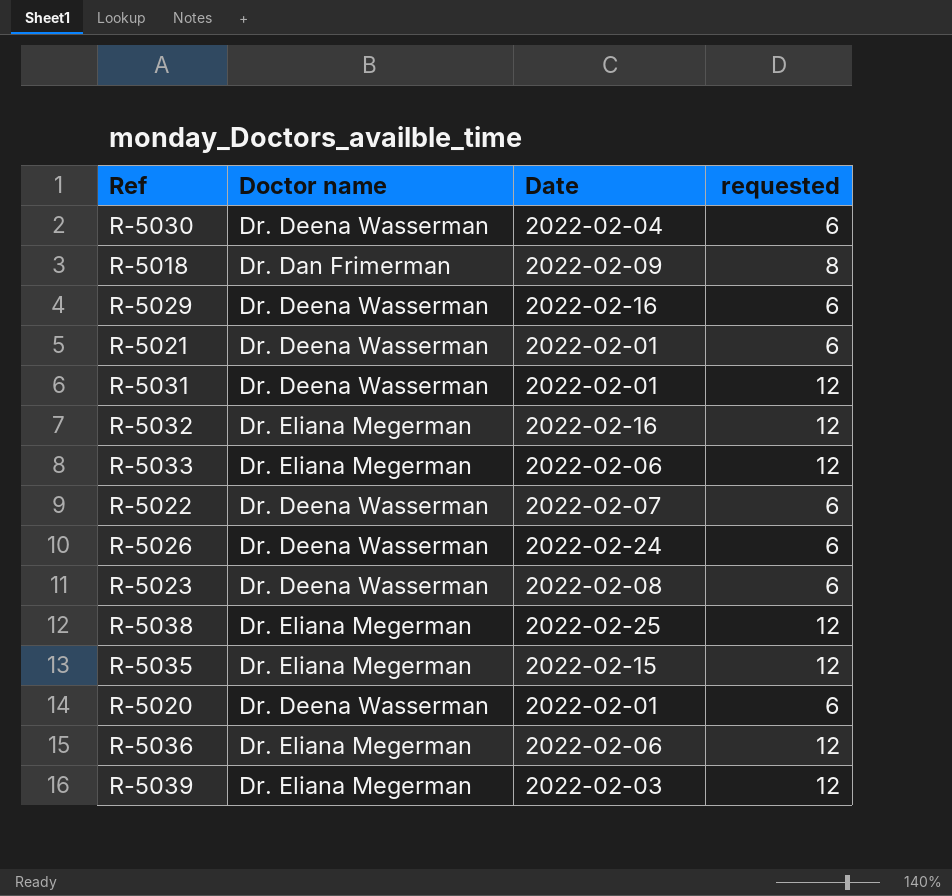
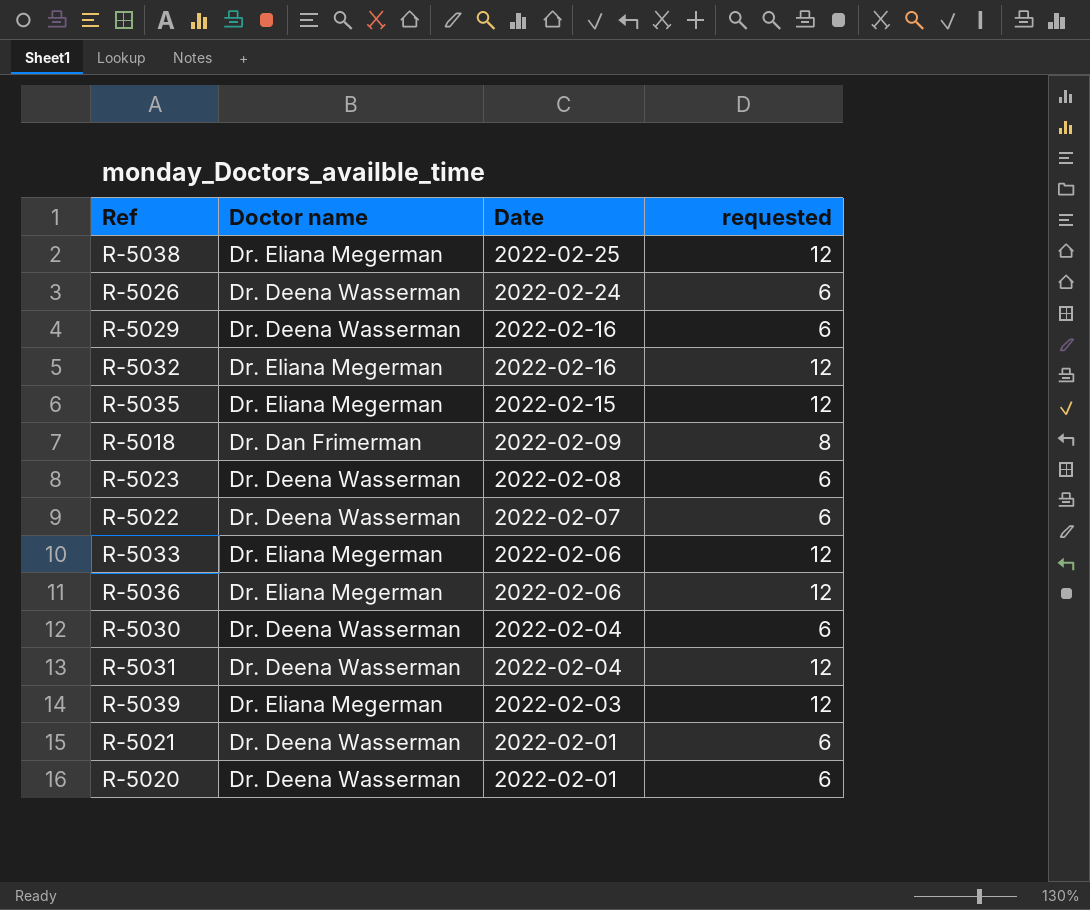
row order: none -> Date descending
R-5031 | Date: 2022-02-01 -> 2022-02-04

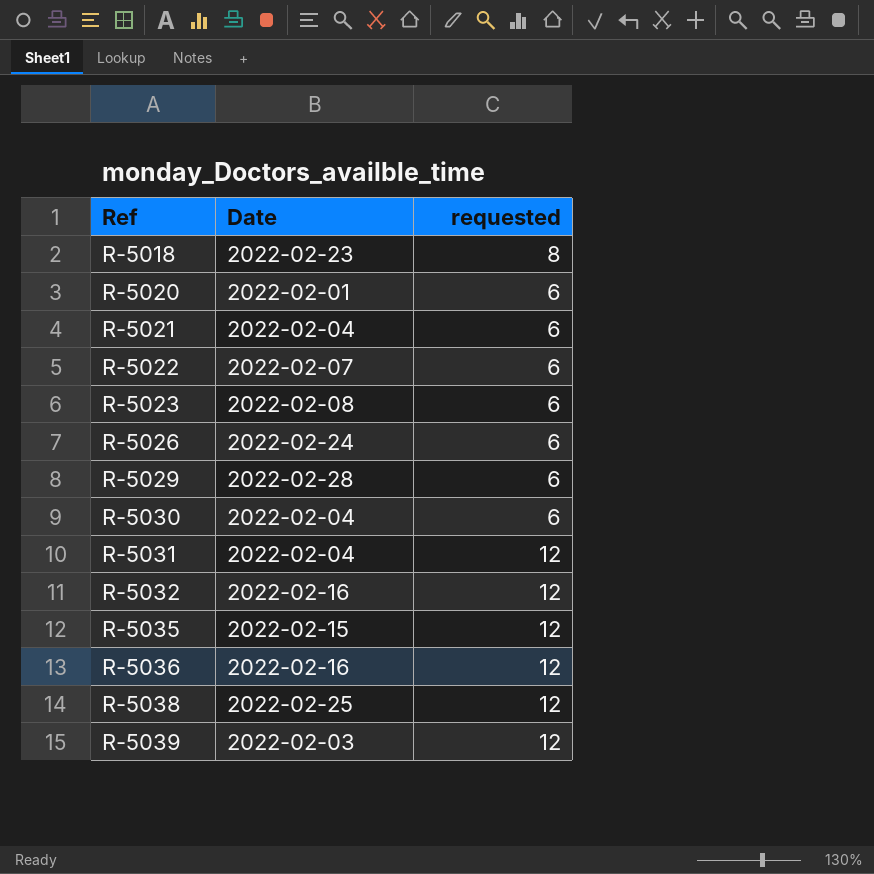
row order: Date descending -> Ref ascending
column Doctor name | position: 2 -> none
row R-5033: Dr. Eliana Megerman | 2022-02-06 | 12 -> none
R-5018 | Date: 2022-02-09 -> 2022-02-23
R-5021 | Date: 2022-02-01 -> 2022-02-04
R-5029 | Date: 2022-02-16 -> 2022-02-28
R-5036 | Date: 2022-02-06 -> 2022-02-16

